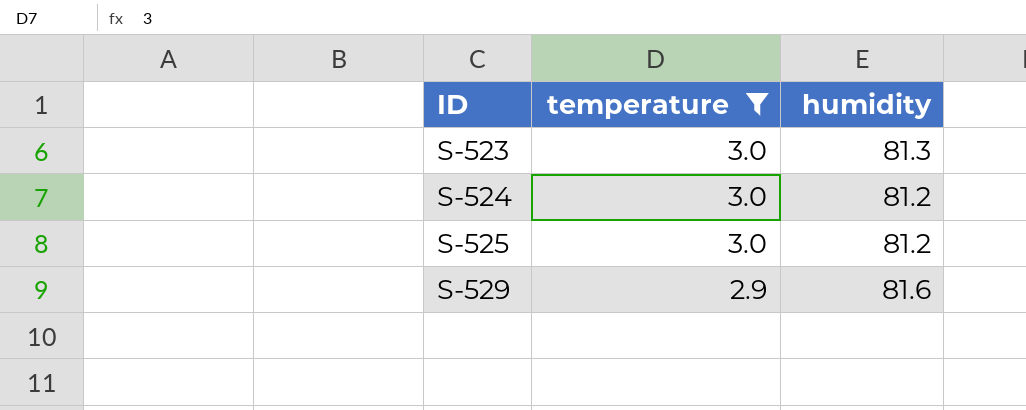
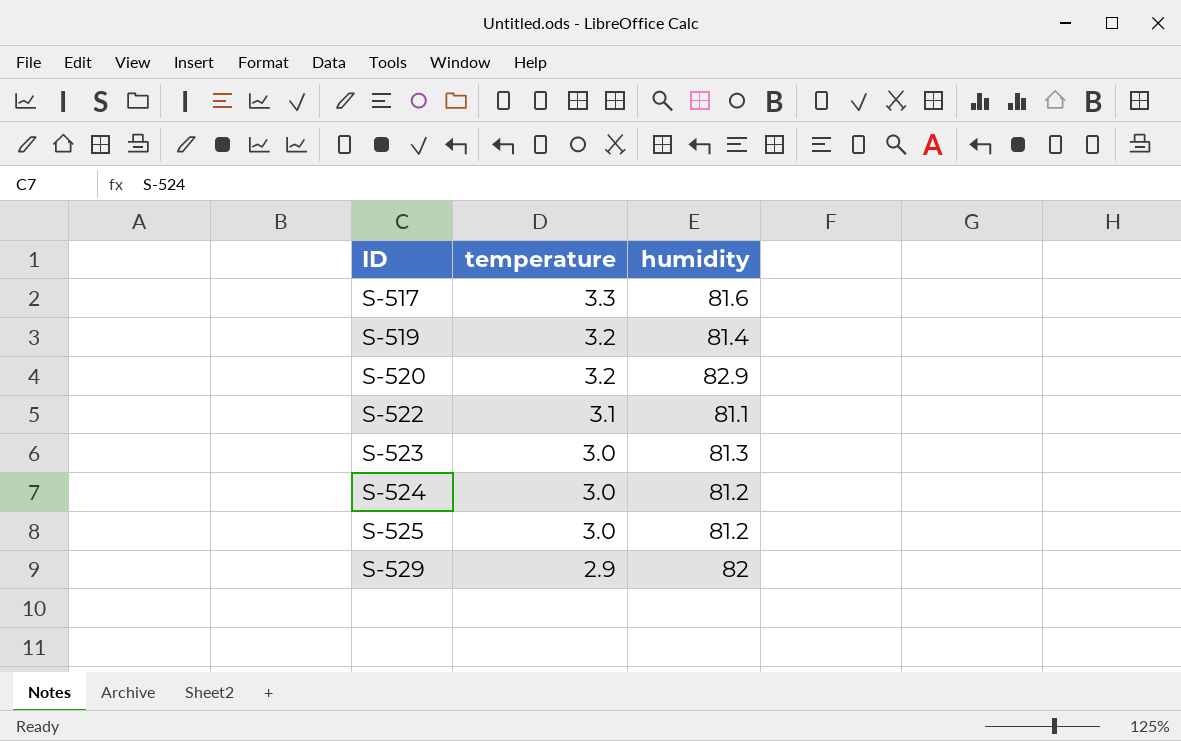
filter: temperature <= 3.0 -> none
S-529 | humidity: 81.6 -> 82

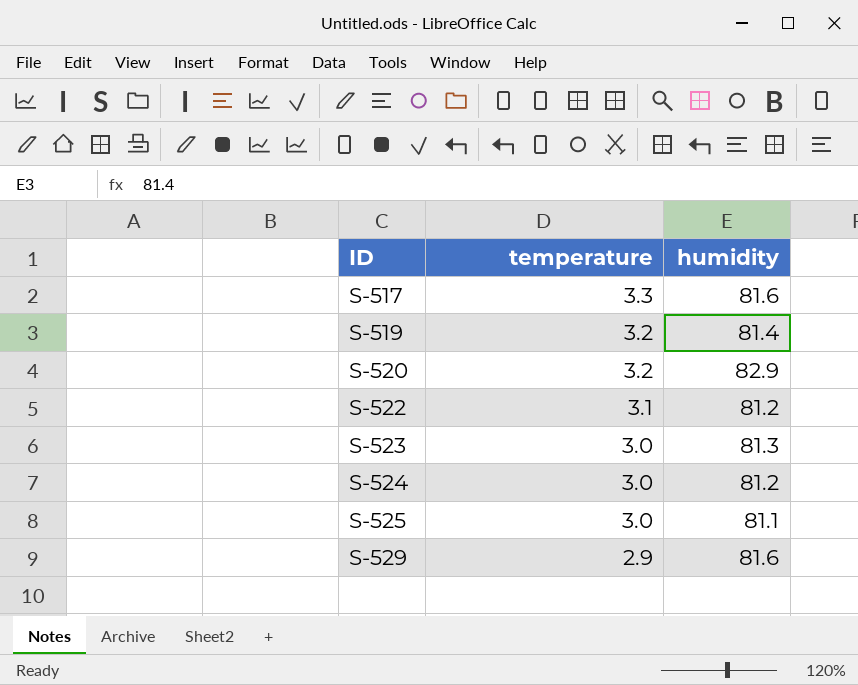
S-522 | humidity: 81.1 -> 81.2
S-525 | humidity: 81.2 -> 81.1
S-529 | humidity: 82 -> 81.6

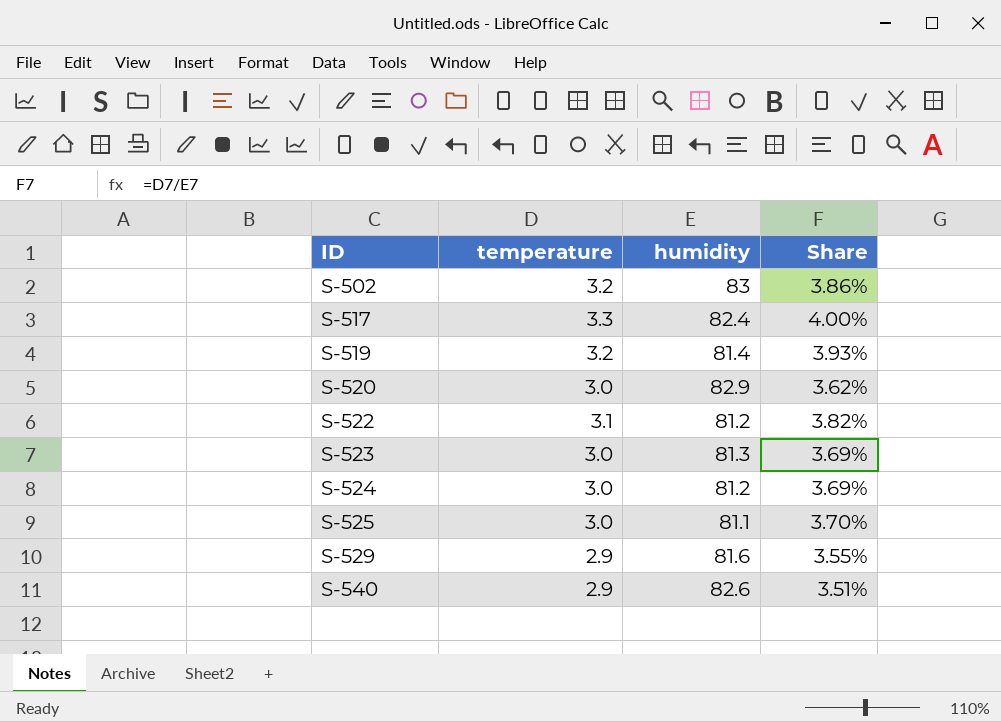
column Share | formula: none -> [temperature] / [humidity]
row S-502: none -> 3.2 | 83 | 3.86%
S-517 | humidity: 81.6 -> 82.4
S-520 | temperature: 3.2 -> 3.0
row S-540: none -> 2.9 | 82.6 | 3.51%

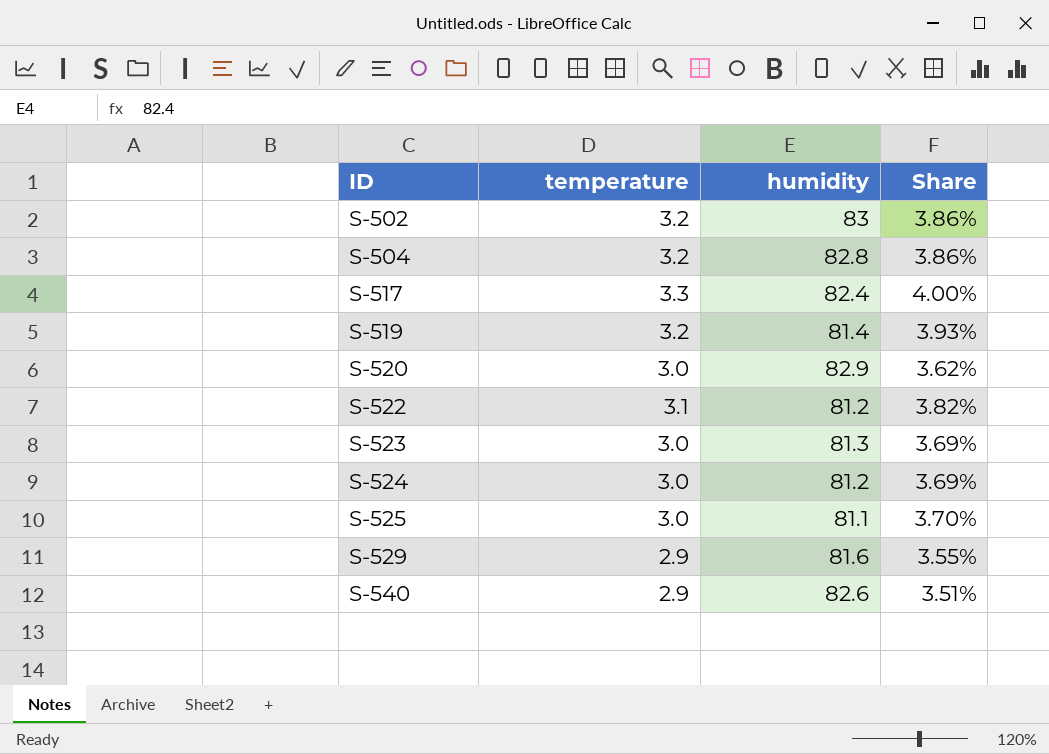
row S-504: none -> 3.2 | 82.8 | 3.86%

